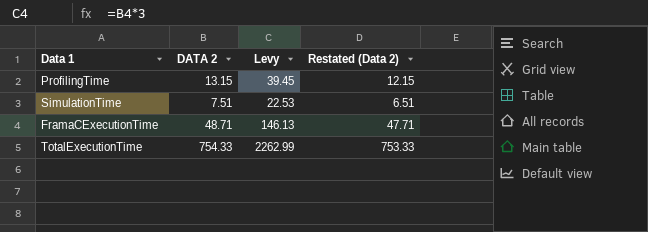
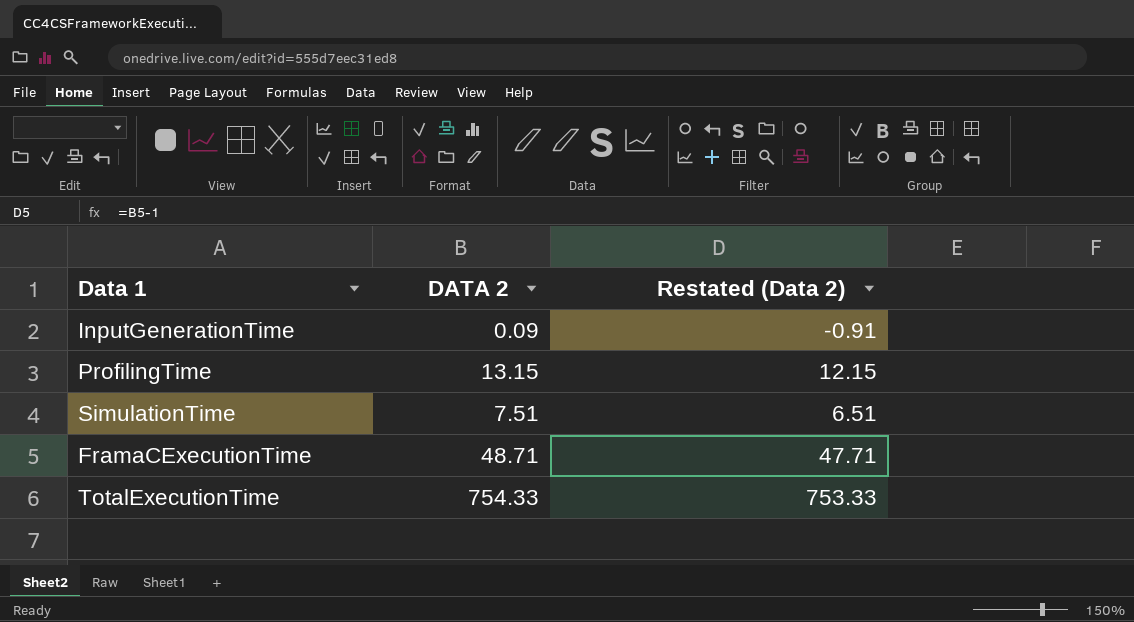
column Levy | formula: [DATA 2] * 3 -> none
row InputGenerationTime: none -> 0.09 | -0.91

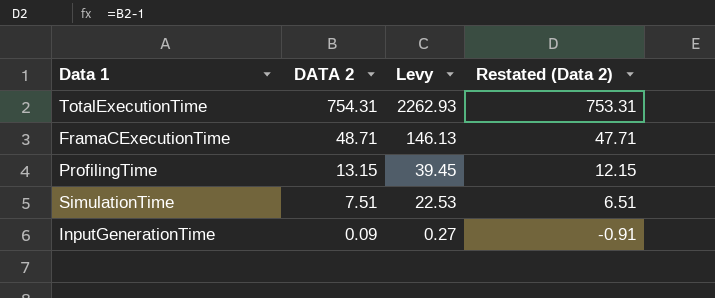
row order: none -> DATA 2 descending
column Levy | formula: none -> [DATA 2] * 3
TotalExecutionTime | DATA 2: 754.33 -> 754.31
TotalExecutionTime | Restated (Data 2): 753.33 -> 753.31

